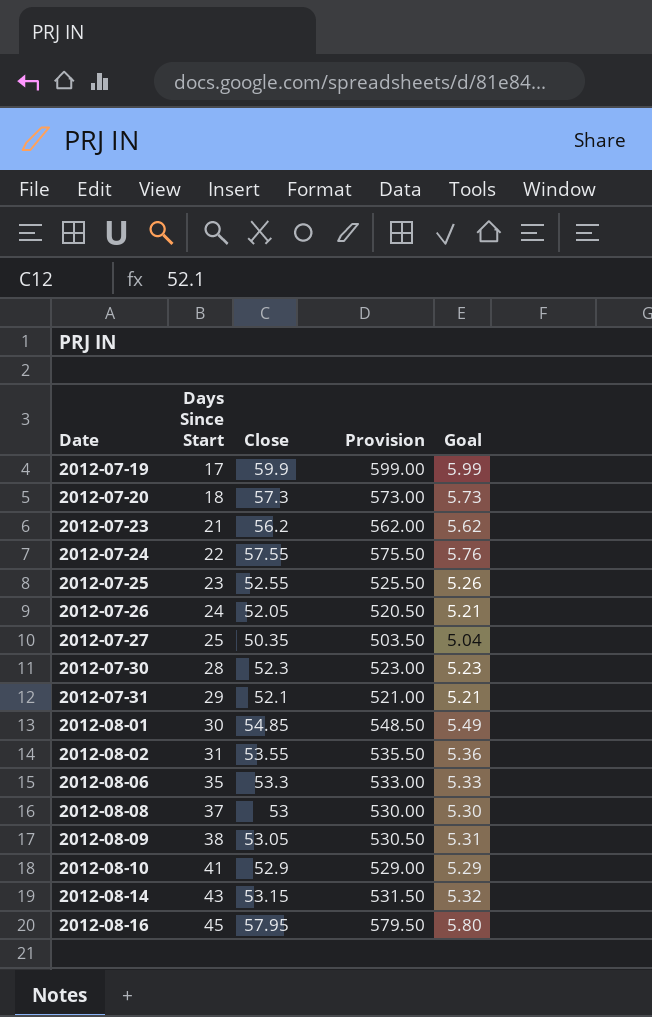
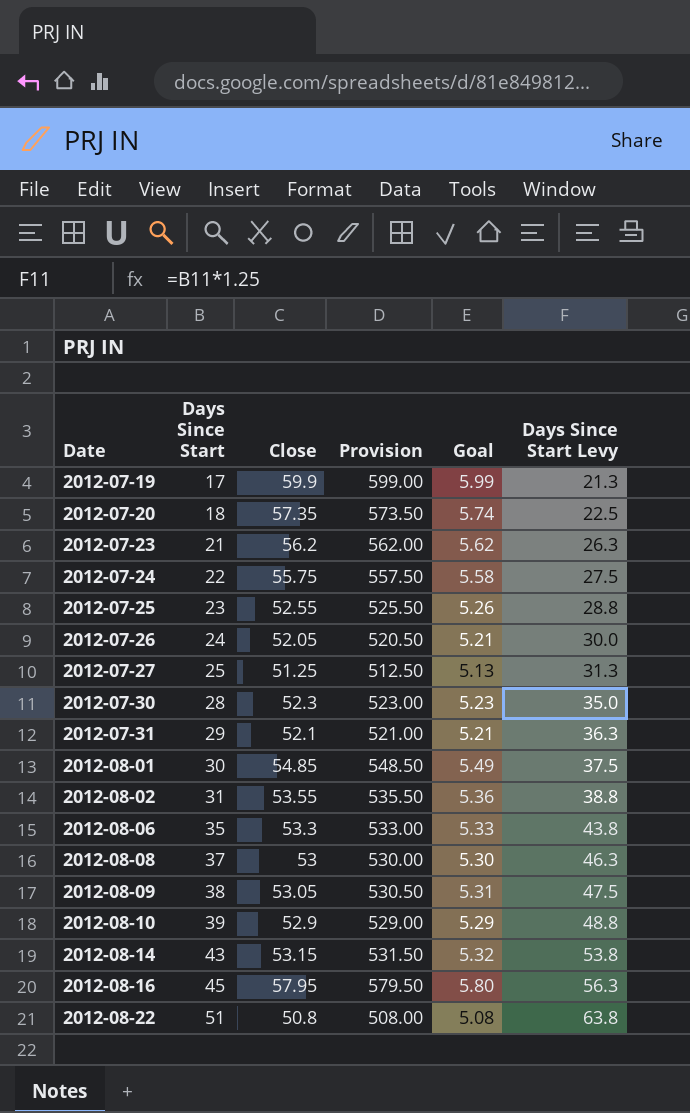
column Days Since Start Levy | formula: none -> [Days Since Start] * 1.25
2012-07-20 | Close: 57.3 -> 57.35
2012-07-20 | Provision: 573.00 -> 573.50
2012-07-20 | Goal: 5.73 -> 5.74
2012-07-24 | Close: 57.55 -> 55.75
2012-07-24 | Provision: 575.50 -> 557.50
2012-07-24 | Goal: 5.76 -> 5.58
2012-07-27 | Close: 50.35 -> 51.25
2012-07-27 | Provision: 503.50 -> 512.50
2012-07-27 | Goal: 5.04 -> 5.13
2012-08-10 | Days Since Start: 41 -> 39
row 2012-08-22: none -> 51 | 50.8 | 508.00 | 5.08 | 63.8

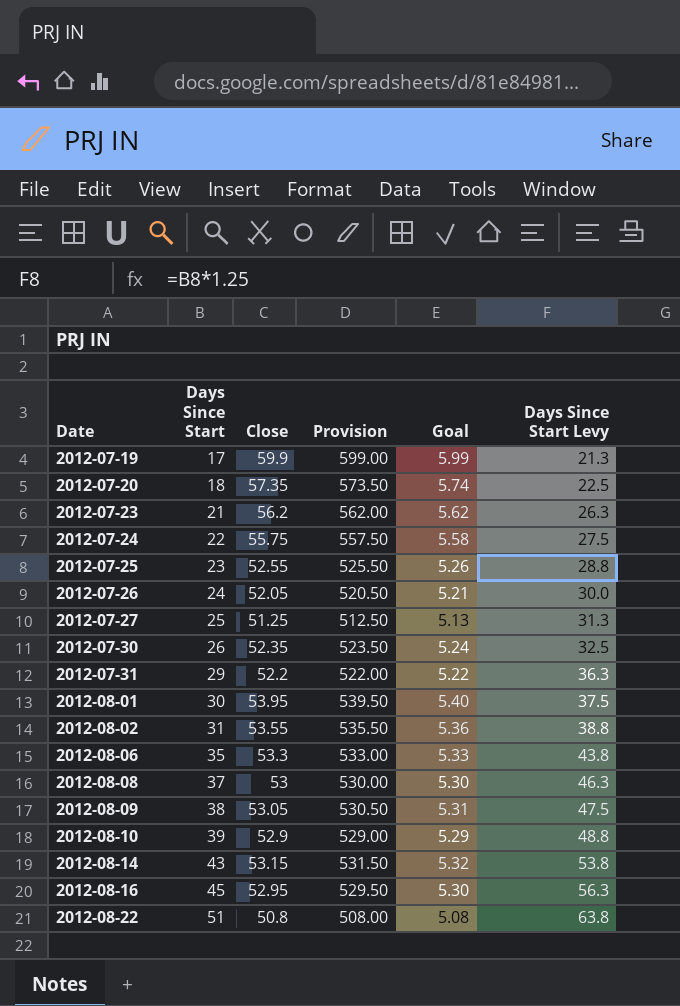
2012-07-30 | Days Since Start: 28 -> 26
2012-07-30 | Close: 52.3 -> 52.35
2012-07-30 | Provision: 523.00 -> 523.50
2012-07-30 | Goal: 5.23 -> 5.24
2012-07-30 | Days Since Start Levy: 35.0 -> 32.5
2012-07-31 | Close: 52.1 -> 52.2
2012-07-31 | Provision: 521.00 -> 522.00
2012-07-31 | Goal: 5.21 -> 5.22
2012-08-01 | Close: 54.85 -> 53.95
2012-08-01 | Provision: 548.50 -> 539.50
2012-08-01 | Goal: 5.49 -> 5.40
2012-08-16 | Close: 57.95 -> 52.95
2012-08-16 | Provision: 579.50 -> 529.50
2012-08-16 | Goal: 5.80 -> 5.30

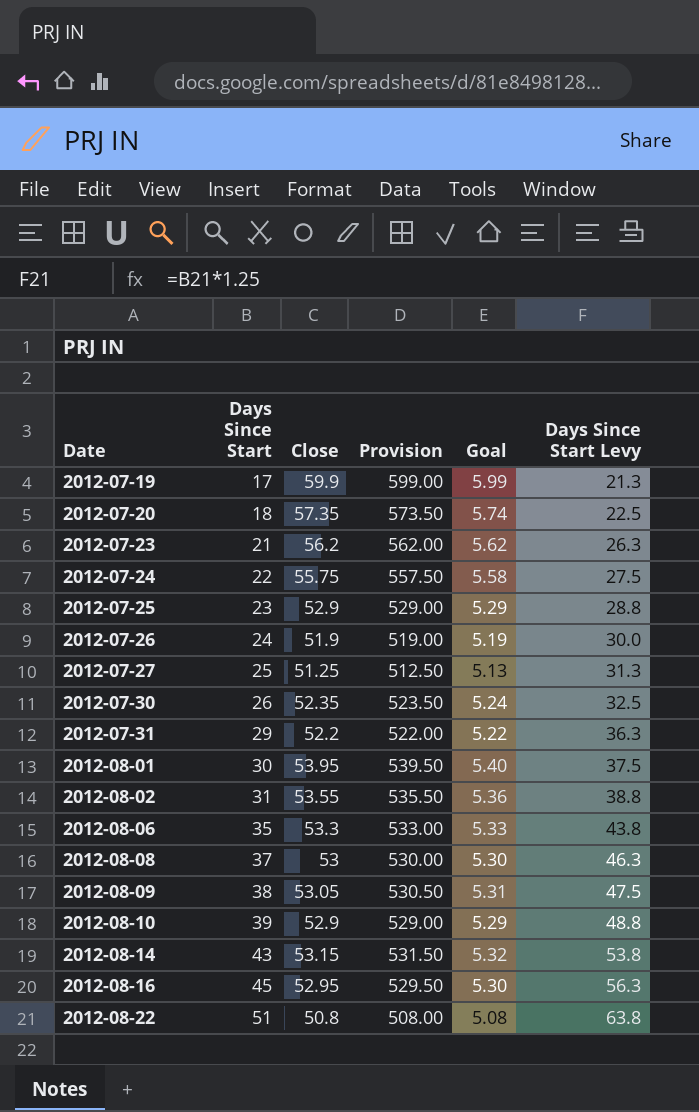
2012-07-25 | Close: 52.55 -> 52.9
2012-07-25 | Provision: 525.50 -> 529.00
2012-07-25 | Goal: 5.26 -> 5.29
2012-07-26 | Close: 52.05 -> 51.9
2012-07-26 | Provision: 520.50 -> 519.00
2012-07-26 | Goal: 5.21 -> 5.19

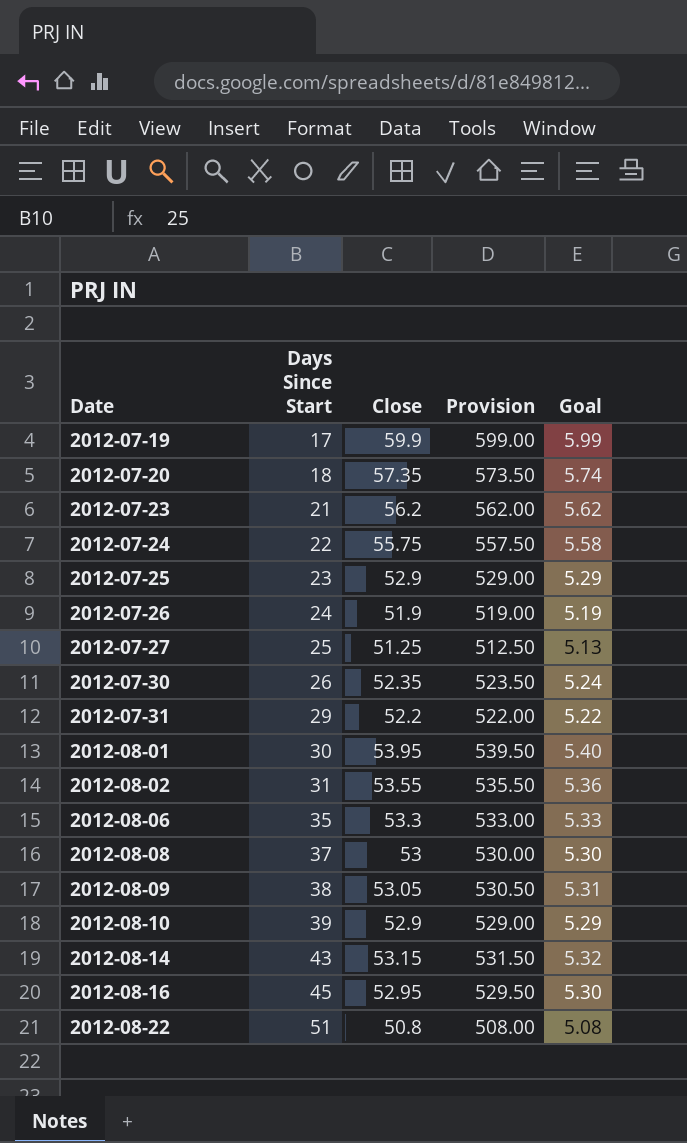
column Days Since Start Levy | formula: [Days Since Start] * 1.25 -> none

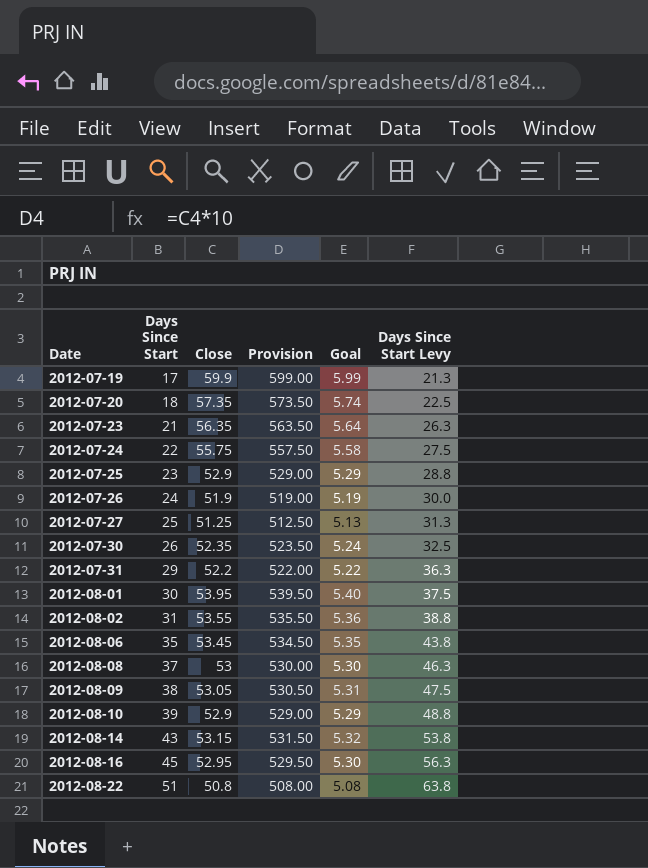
column Days Since Start Levy | formula: none -> [Days Since Start] * 1.25
2012-07-23 | Close: 56.2 -> 56.35
2012-07-23 | Provision: 562.00 -> 563.50
2012-07-23 | Goal: 5.62 -> 5.64
2012-08-06 | Close: 53.3 -> 53.45
2012-08-06 | Provision: 533.00 -> 534.50
2012-08-06 | Goal: 5.33 -> 5.35

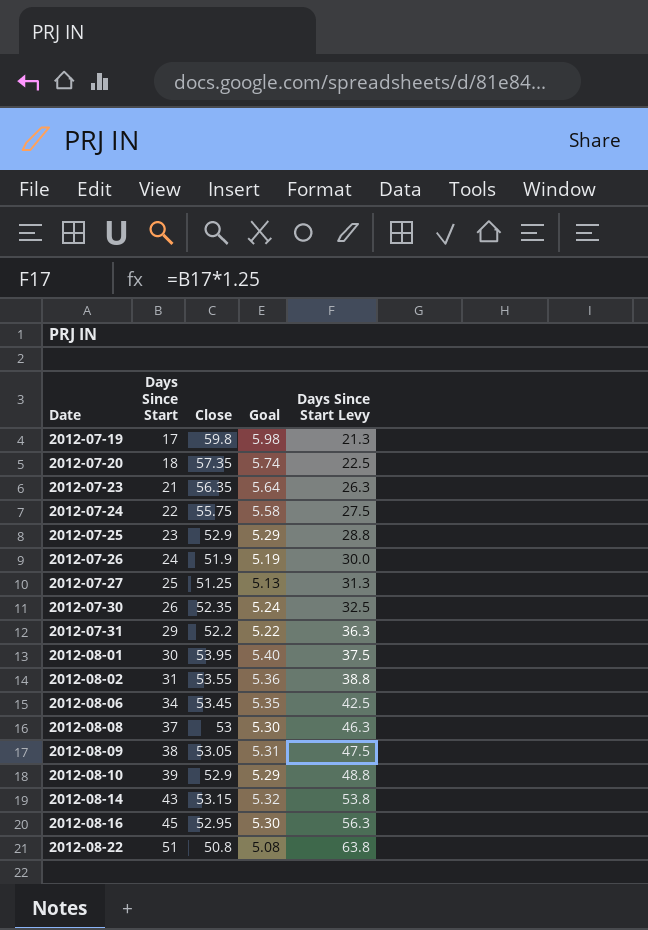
column Provision | formula: [Close] * 10 -> none
2012-07-19 | Close: 59.9 -> 59.8
2012-07-19 | Goal: 5.99 -> 5.98
2012-08-06 | Days Since Start: 35 -> 34
2012-08-06 | Days Since Start Levy: 43.8 -> 42.5

